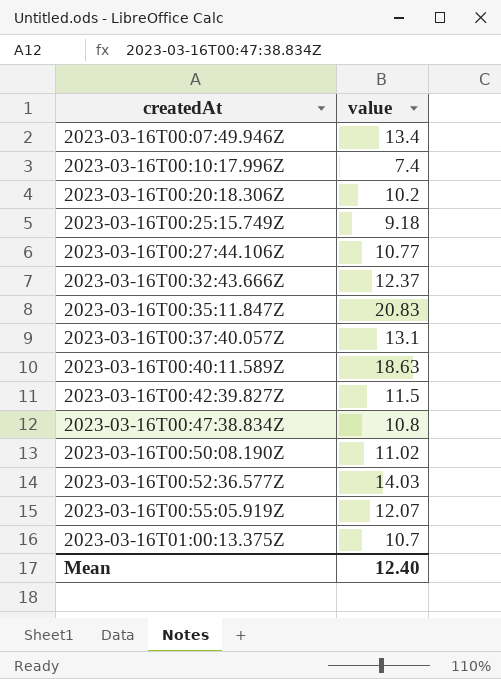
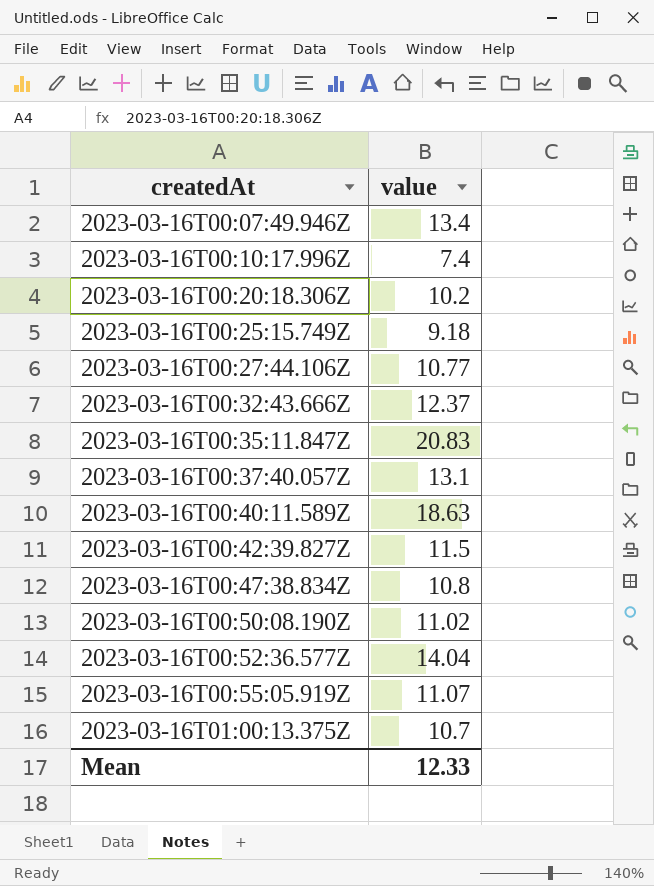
2023-03-16T00:52:36.577Z | value: 14.03 -> 14.04
2023-03-16T00:55:05.919Z | value: 12.07 -> 11.07
Mean | value: 12.40 -> 12.33

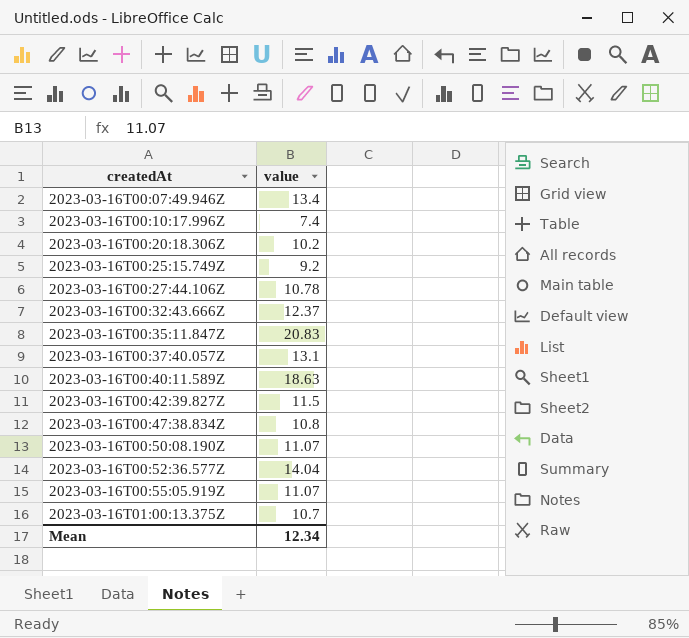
2023-03-16T00:25:15.749Z | value: 9.18 -> 9.2
2023-03-16T00:27:44.106Z | value: 10.77 -> 10.78
2023-03-16T00:50:08.190Z | value: 11.02 -> 11.07
Mean | value: 12.33 -> 12.34

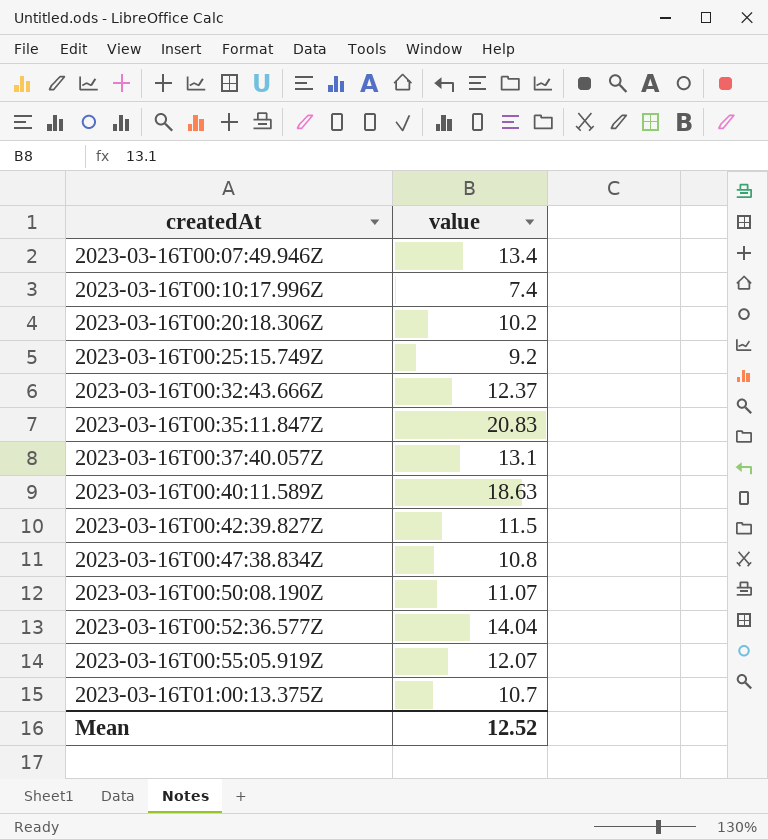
row 2023-03-16T00:27:44.106Z: 10.78 -> none
2023-03-16T00:55:05.919Z | value: 11.07 -> 12.07
Mean | value: 12.34 -> 12.52

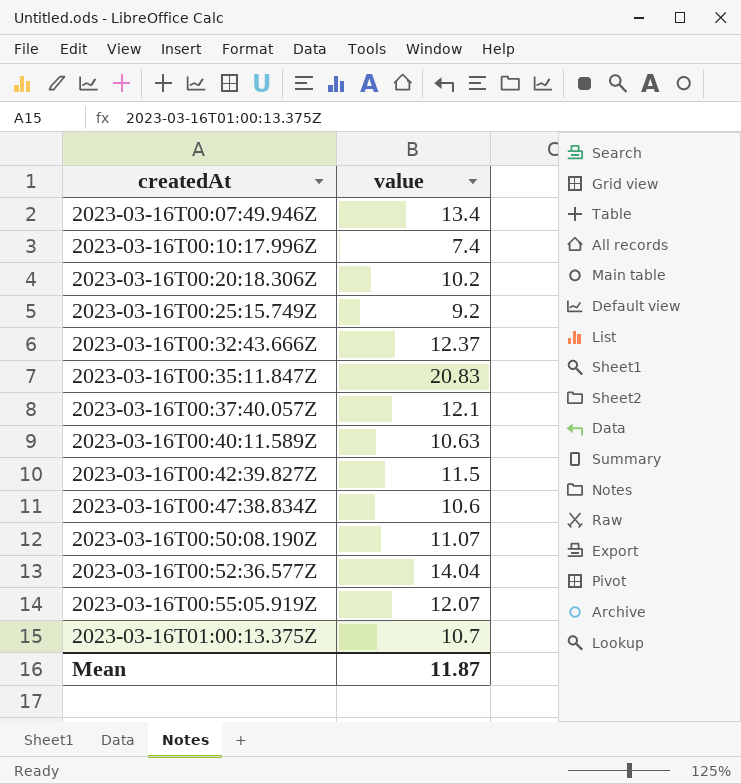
2023-03-16T00:37:40.057Z | value: 13.1 -> 12.1
2023-03-16T00:40:11.589Z | value: 18.63 -> 10.63
2023-03-16T00:47:38.834Z | value: 10.8 -> 10.6
Mean | value: 12.52 -> 11.87

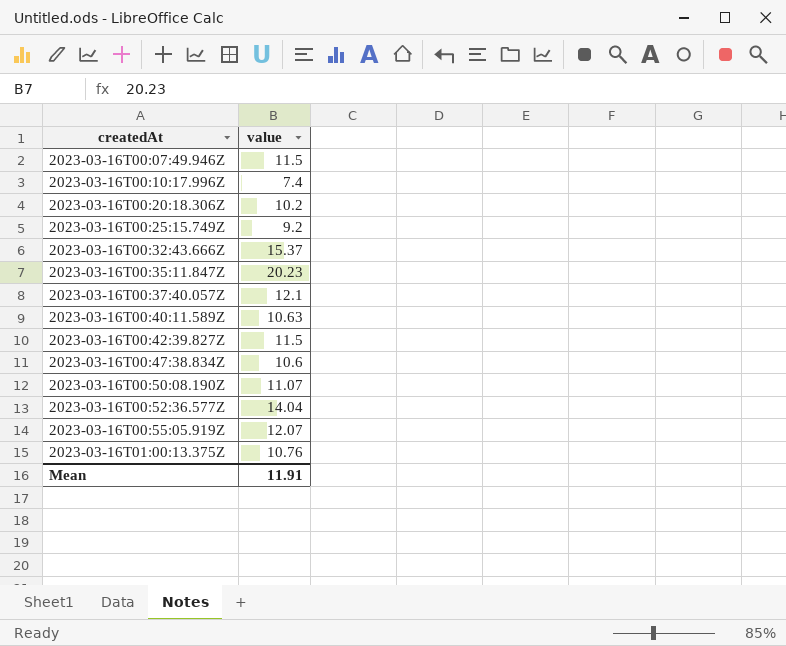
2023-03-16T00:07:49.946Z | value: 13.4 -> 11.5
2023-03-16T00:32:43.666Z | value: 12.37 -> 15.37
2023-03-16T00:35:11.847Z | value: 20.83 -> 20.23
2023-03-16T01:00:13.375Z | value: 10.7 -> 10.76
Mean | value: 11.87 -> 11.91

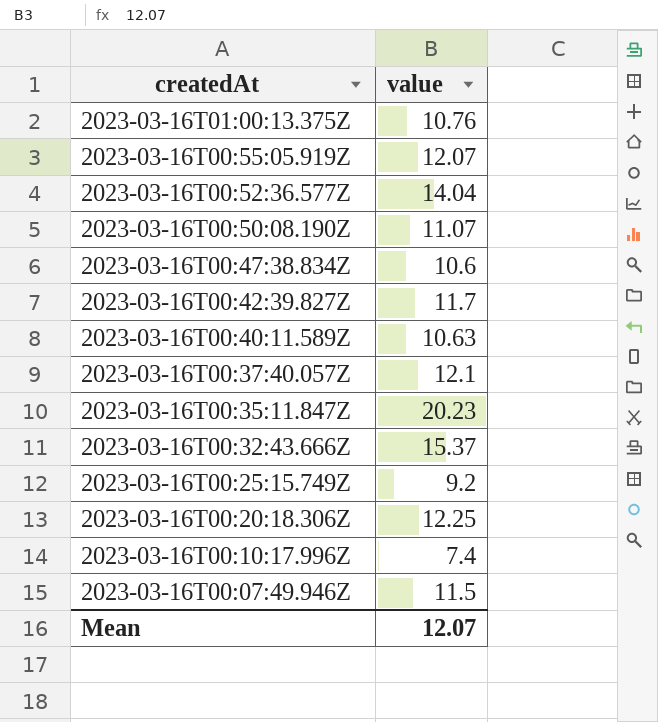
row order: createdAt ascending -> createdAt descending
2023-03-16T00:42:39.827Z | value: 11.5 -> 11.7
2023-03-16T00:20:18.306Z | value: 10.2 -> 12.25
Mean | value: 11.91 -> 12.07

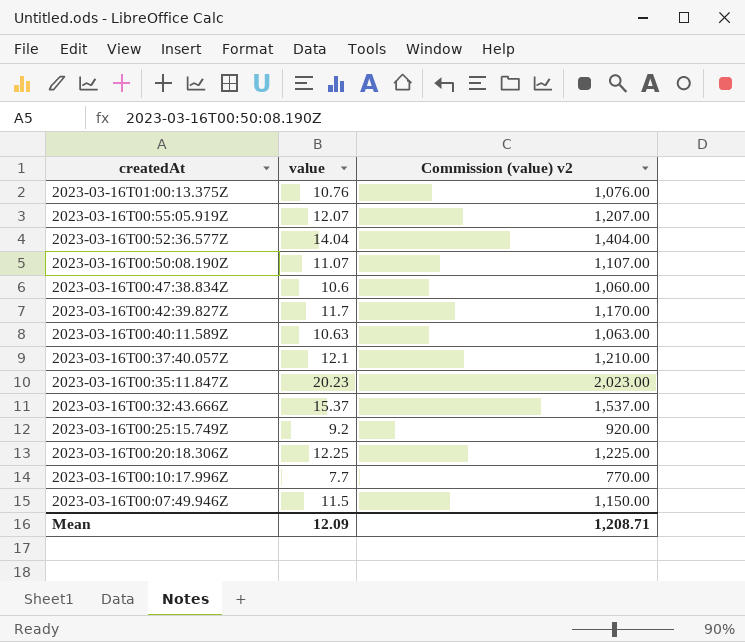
column Commission (value) v2 | formula: none -> [value] * 100
2023-03-16T00:10:17.996Z | value: 7.4 -> 7.7
Mean | value: 12.07 -> 12.09

